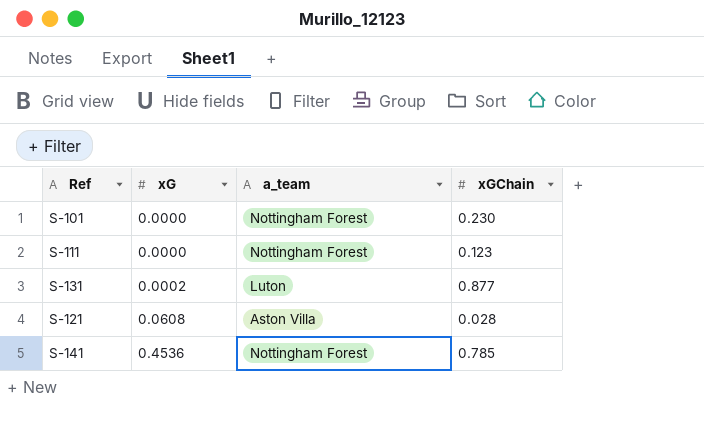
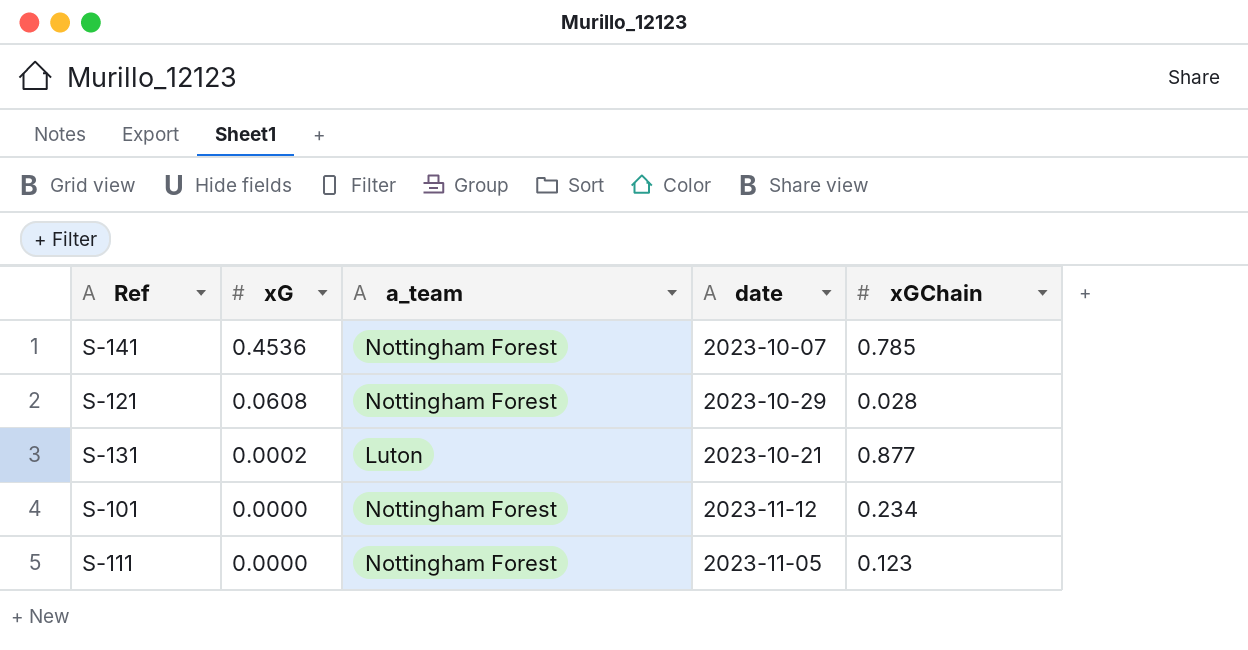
row order: xG ascending -> xG descending
column date | position: none -> 4
S-121 | a_team: Aston Villa -> Nottingham Forest
S-101 | xGChain: 0.230 -> 0.234

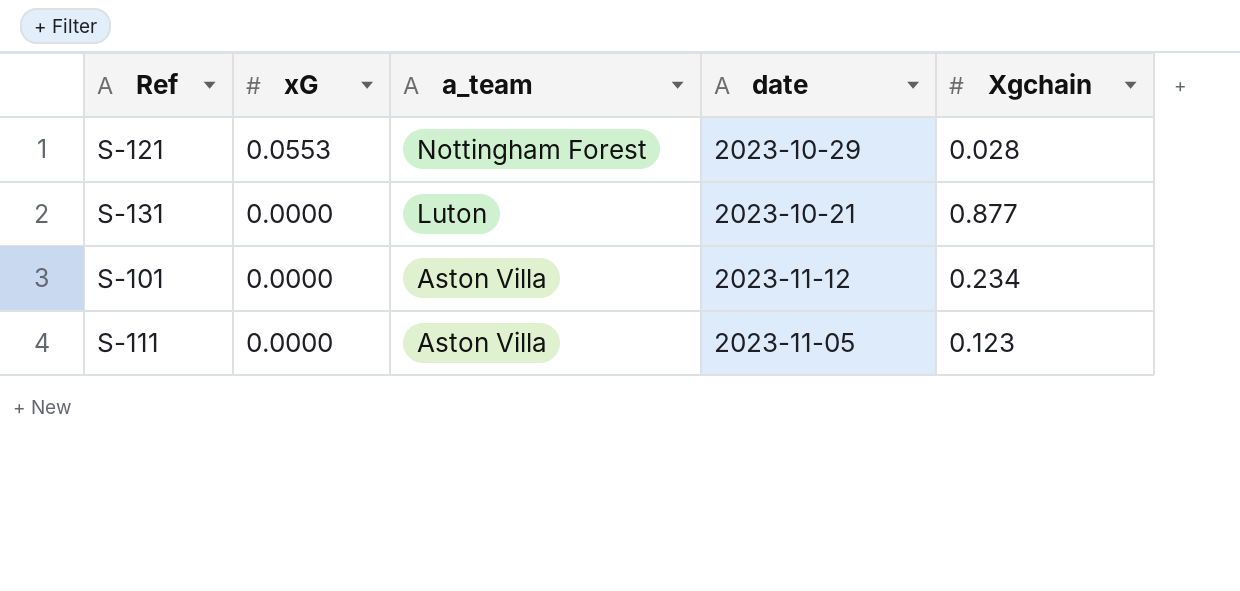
column name: xGChain -> Xgchain
row S-141: 0.4536 | Nottingham Forest | 2023-10-07 | 0.785 -> none
S-121 | xG: 0.0608 -> 0.0553
S-131 | xG: 0.0002 -> 0.0000
S-101 | a_team: Nottingham Forest -> Aston Villa
S-111 | a_team: Nottingham Forest -> Aston Villa

